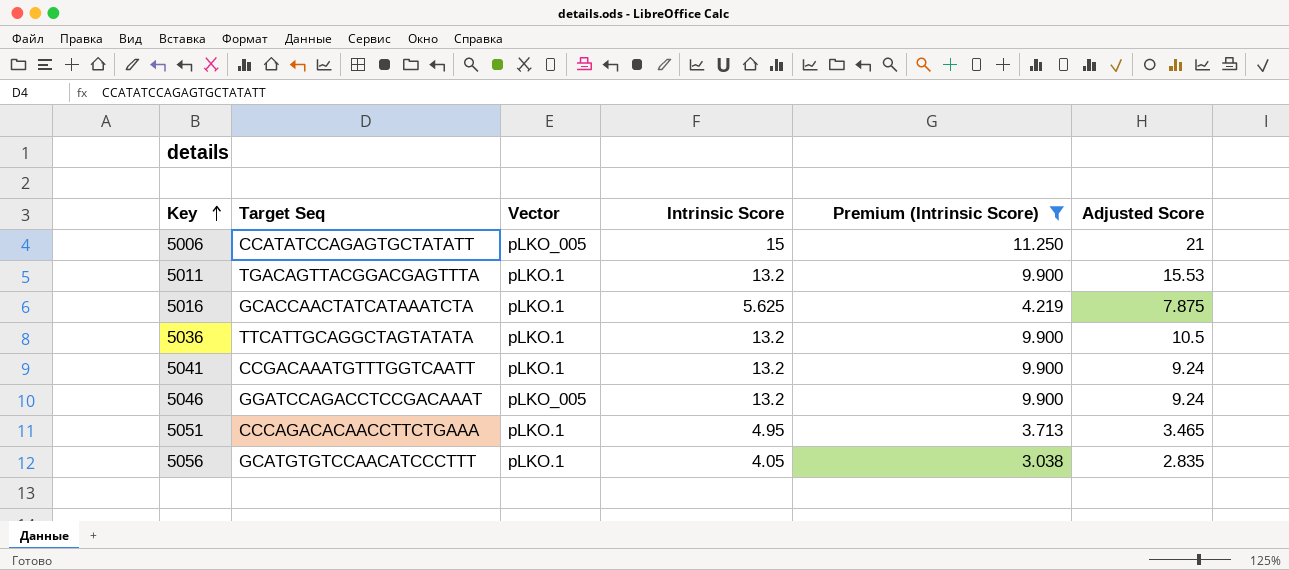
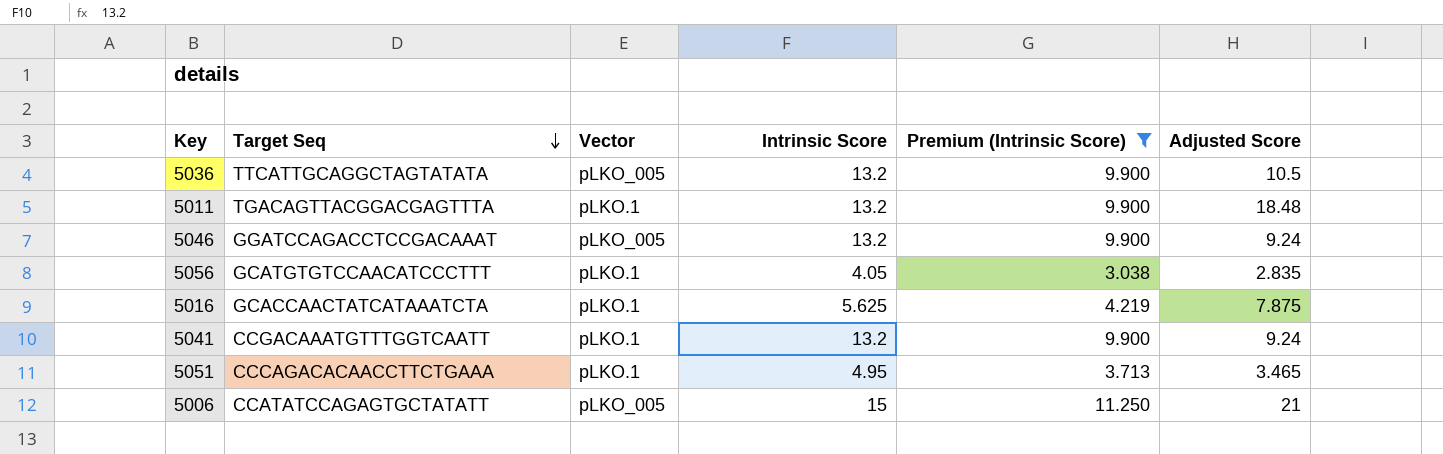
row order: Key ascending -> Target Seq descending
5036 | Vector: pLKO.1 -> pLKO_005
5011 | Adjusted Score: 15.53 -> 18.48

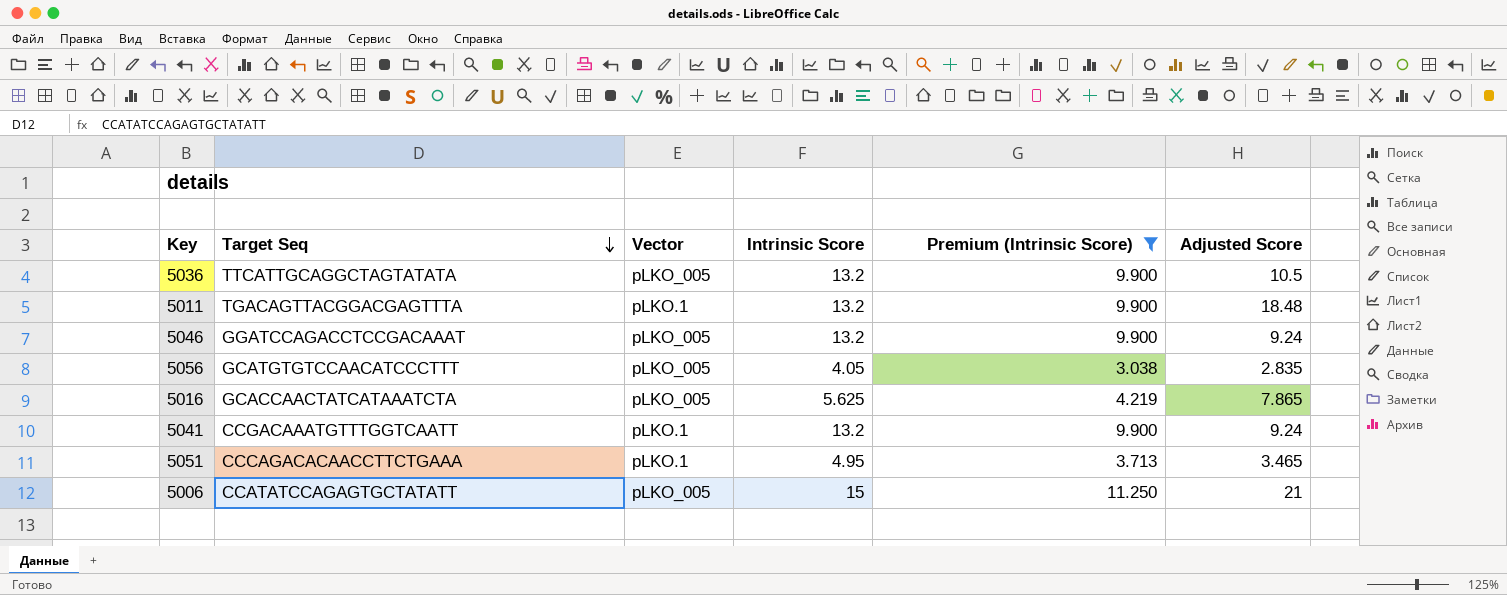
5056 | Vector: pLKO.1 -> pLKO_005
5016 | Vector: pLKO.1 -> pLKO_005
5016 | Adjusted Score: 7.875 -> 7.865

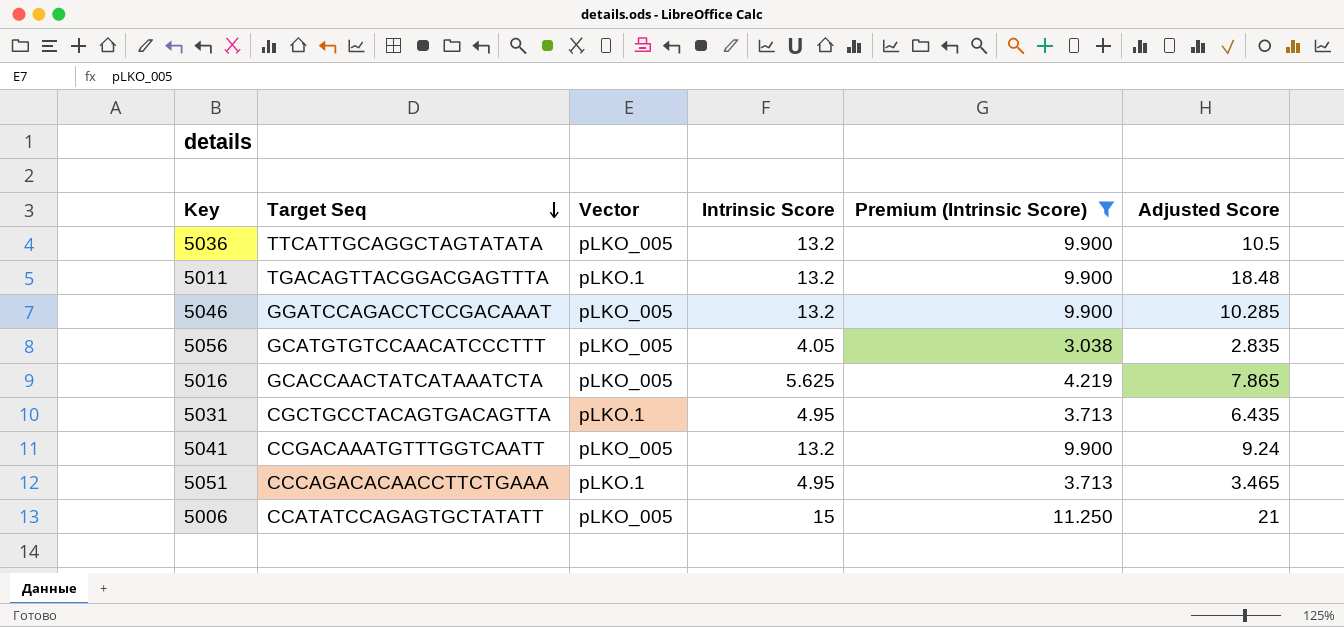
5046 | Adjusted Score: 9.24 -> 10.285
row 5031: none -> CGCTGCCTACAGTGACAGTTA | pLKO.1 | 4.95 | 3.713 | 6.435
5041 | Vector: pLKO.1 -> pLKO_005

